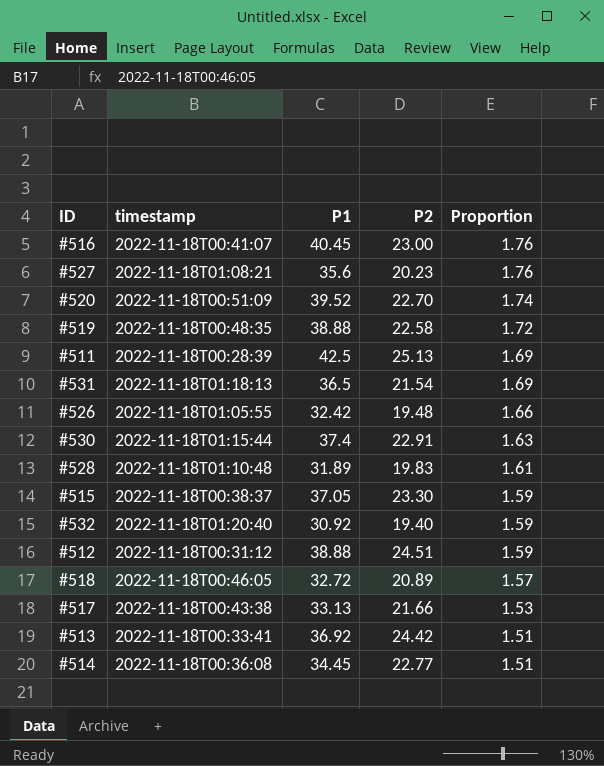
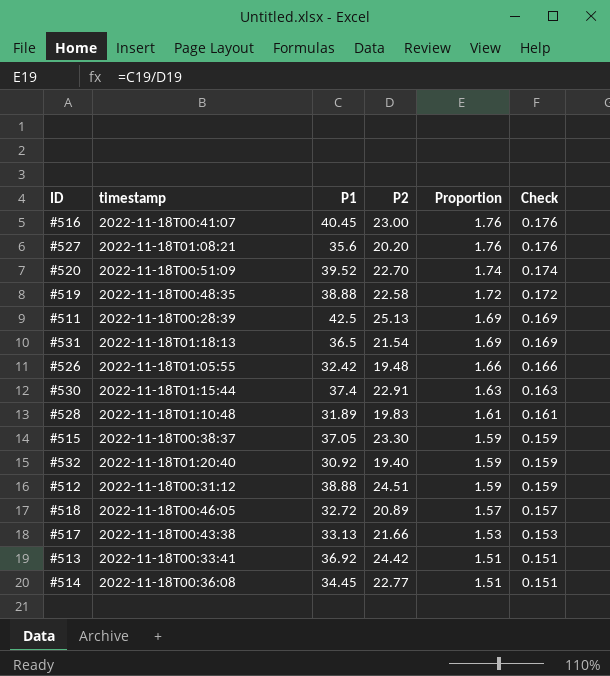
column Check | formula: none -> [Proportion] * 0.1
#527 | P2: 20.23 -> 20.20

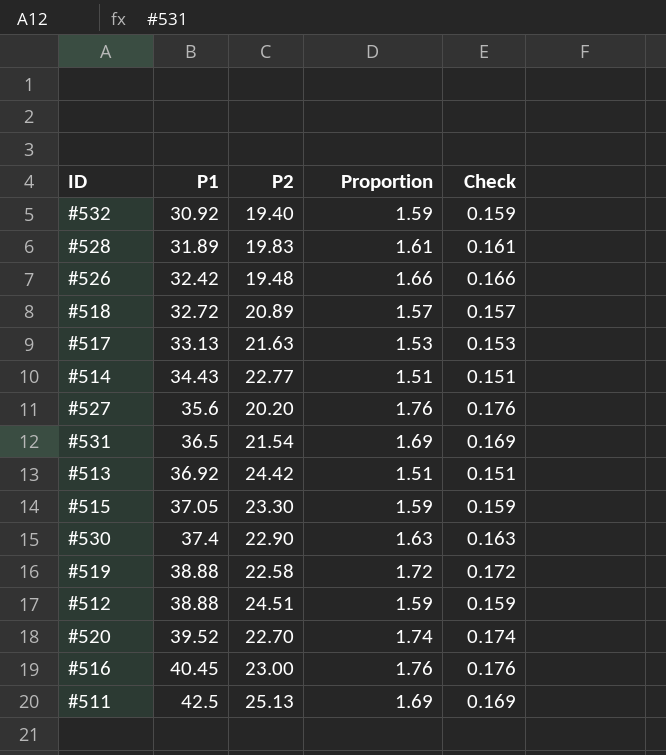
row order: Proportion descending -> P1 ascending
column timestamp | position: 2 -> none
#517 | P2: 21.66 -> 21.63
#514 | P1: 34.45 -> 34.43
#530 | P2: 22.91 -> 22.90

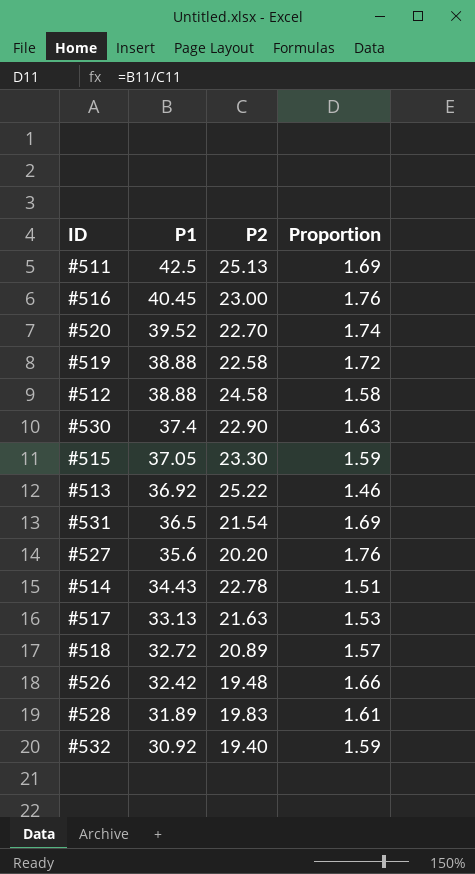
row order: P1 ascending -> P1 descending
column Check | formula: [Proportion] * 0.1 -> none
#512 | P2: 24.51 -> 24.58
#512 | Proportion: 1.59 -> 1.58
#513 | P2: 24.42 -> 25.22
#513 | Proportion: 1.51 -> 1.46
#514 | P2: 22.77 -> 22.78

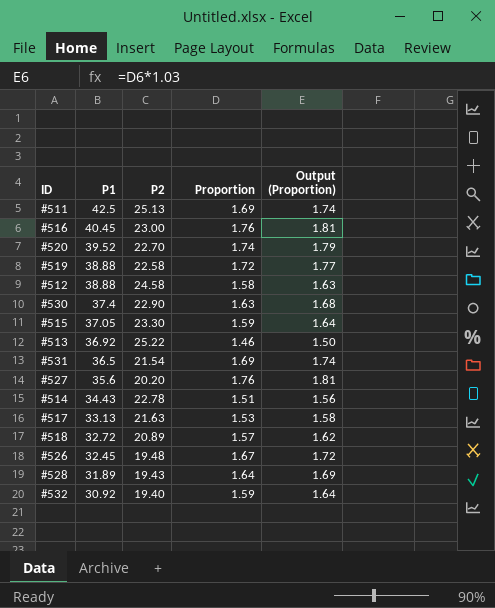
column Output (Proportion) | formula: none -> [Proportion] * 1.03
#526 | P1: 32.42 -> 32.45
#526 | Proportion: 1.66 -> 1.67
#528 | P2: 19.83 -> 19.43
#528 | Proportion: 1.61 -> 1.64

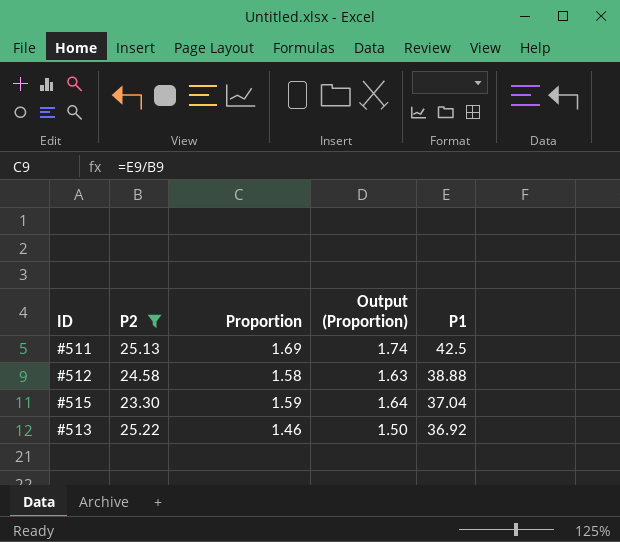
filter: none -> P2 >= 23.30
column P1 | position: 2 -> 5
#515 | P1: 37.05 -> 37.04

